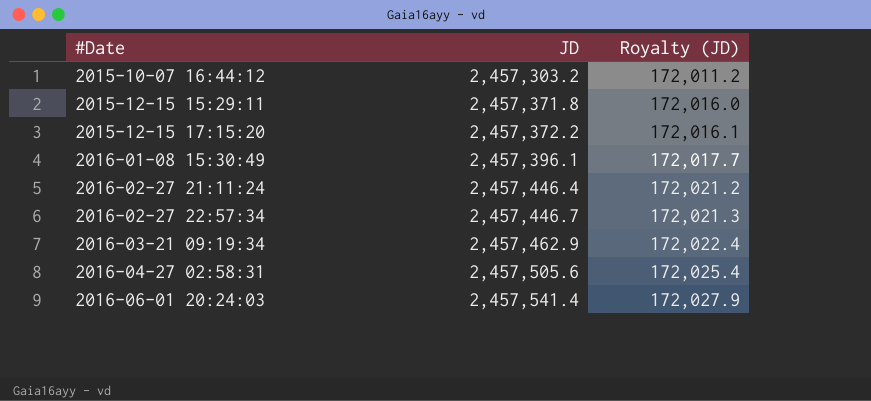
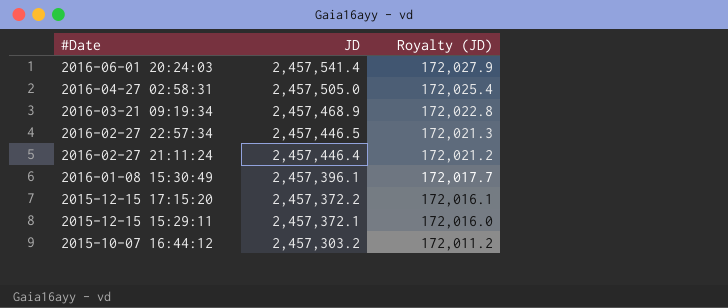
row order: #Date ascending -> #Date descending
2016-04-27 02:58:31 | JD: 2,457,505.6 -> 2,457,505.0
2016-03-21 09:19:34 | JD: 2,457,462.9 -> 2,457,468.9
2016-03-21 09:19:34 | Royalty (JD): 172,022.4 -> 172,022.8
2016-02-27 22:57:34 | JD: 2,457,446.7 -> 2,457,446.5
2015-12-15 15:29:11 | JD: 2,457,371.8 -> 2,457,372.1

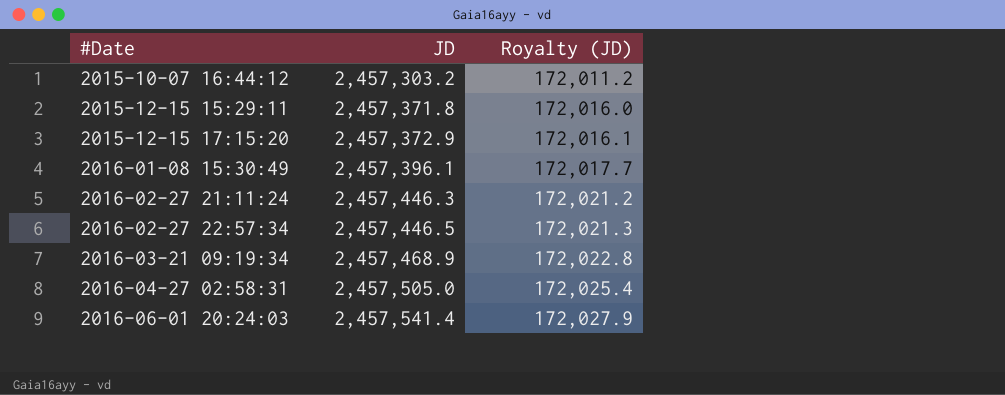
row order: #Date descending -> #Date ascending
2015-12-15 15:29:11 | JD: 2,457,372.1 -> 2,457,371.8
2015-12-15 17:15:20 | JD: 2,457,372.2 -> 2,457,372.9
2016-02-27 21:11:24 | JD: 2,457,446.4 -> 2,457,446.3

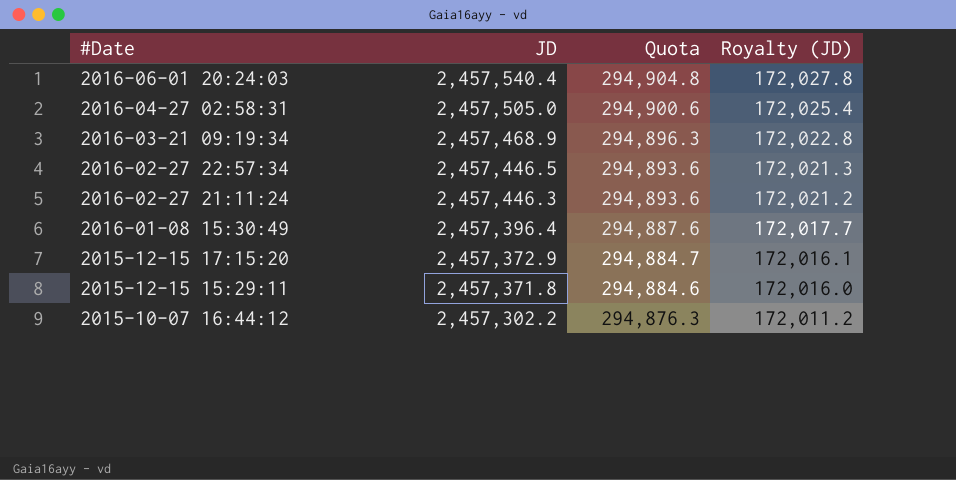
row order: #Date ascending -> #Date descending
column Quota | formula: none -> [JD] * 0.12
2016-06-01 20:24:03 | JD: 2,457,541.4 -> 2,457,540.4
2016-06-01 20:24:03 | Royalty (JD): 172,027.9 -> 172,027.8
2016-01-08 15:30:49 | JD: 2,457,396.1 -> 2,457,396.4
2015-10-07 16:44:12 | JD: 2,457,303.2 -> 2,457,302.2

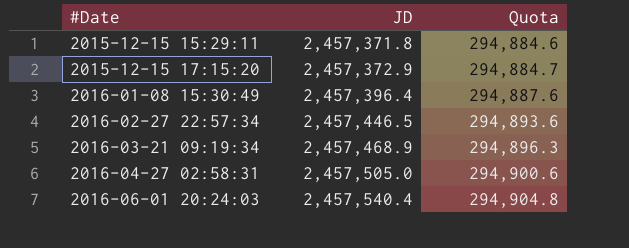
row order: #Date descending -> #Date ascending
column Royalty (JD) | formula: [JD] * 0.07 -> none
row 2016-02-27 21:11:24: 2,457,446.3 | 294,893.6 | 172,021.2 -> none
row 2015-10-07 16:44:12: 2,457,302.2 | 294,876.3 | 172,011.2 -> none

